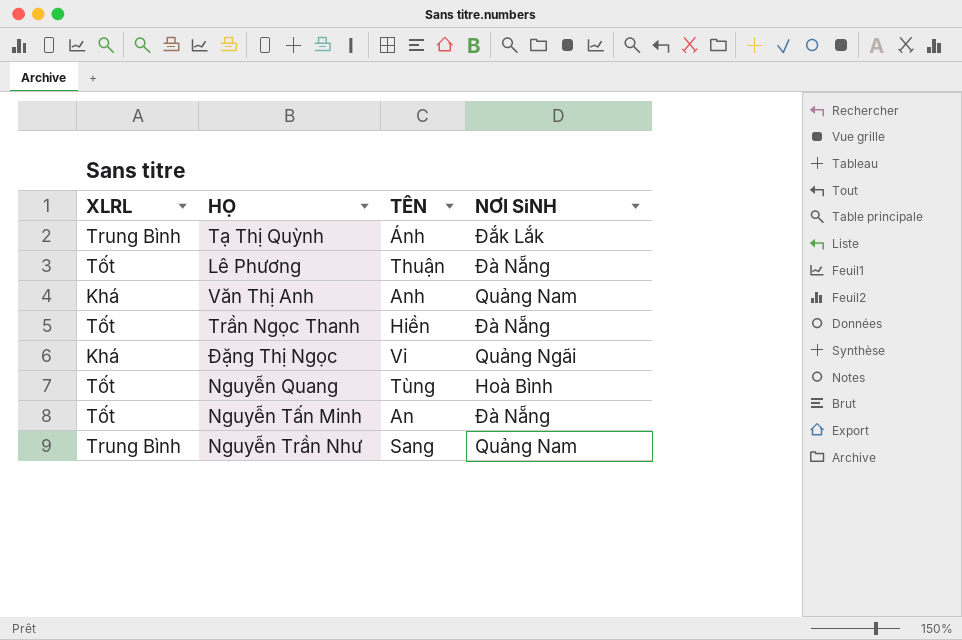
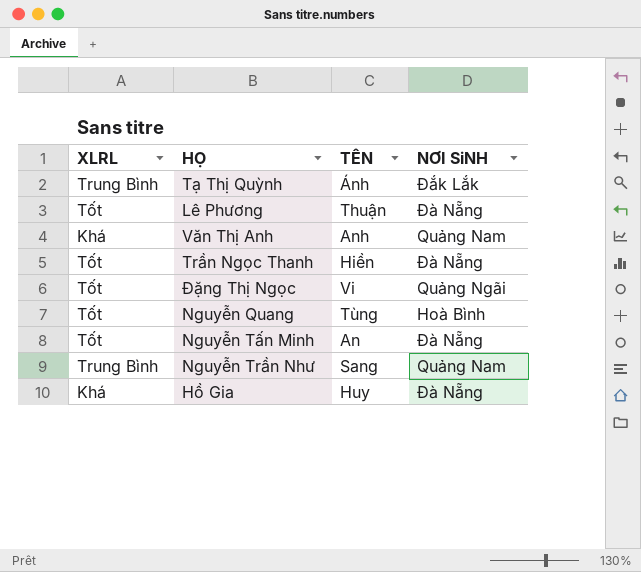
Đặng Thị Ngọc | XLRL: Khá -> Tốt
row Hồ Gia: none -> Khá | Huy | Đà Nẵng

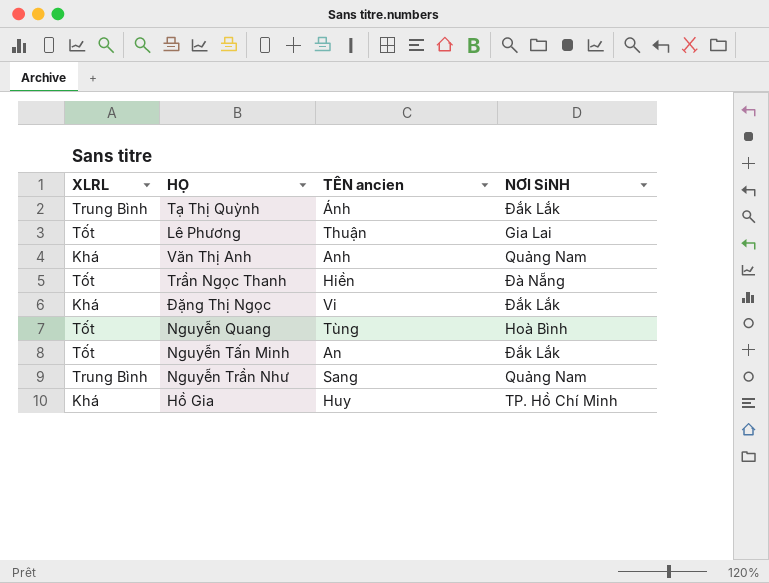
column name: TÊN -> TÊN ancien
Lê Phương | NƠI SiNH: Đà Nẵng -> Gia Lai
Đặng Thị Ngọc | XLRL: Tốt -> Khá
Đặng Thị Ngọc | NƠI SiNH: Quảng Ngãi -> Đắk Lắk
Nguyễn Tấn Minh | NƠI SiNH: Đà Nẵng -> Đắk Lắk
Hồ Gia | NƠI SiNH: Đà Nẵng -> TP. Hồ Chí Minh

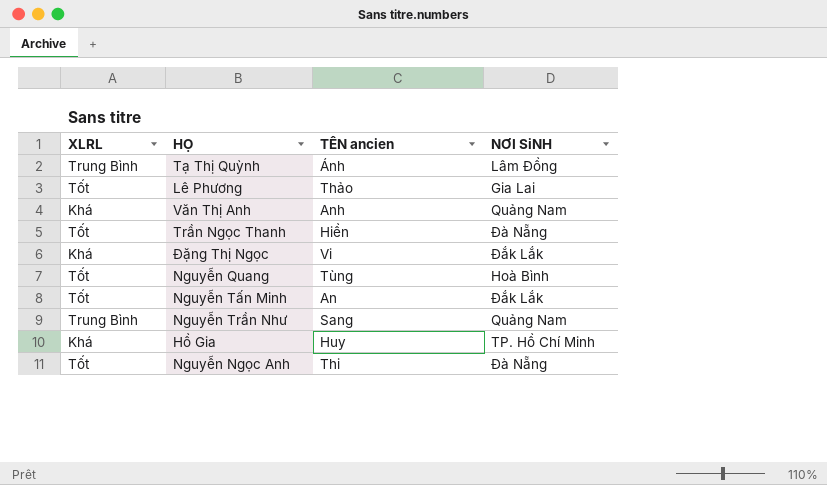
Tạ Thị Quỳnh | NƠI SiNH: Đắk Lắk -> Lâm Đồng
Lê Phương | TÊN ancien: Thuận -> Thảo
row Nguyễn Ngọc Anh: none -> Tốt | Thi | Đà Nẵng

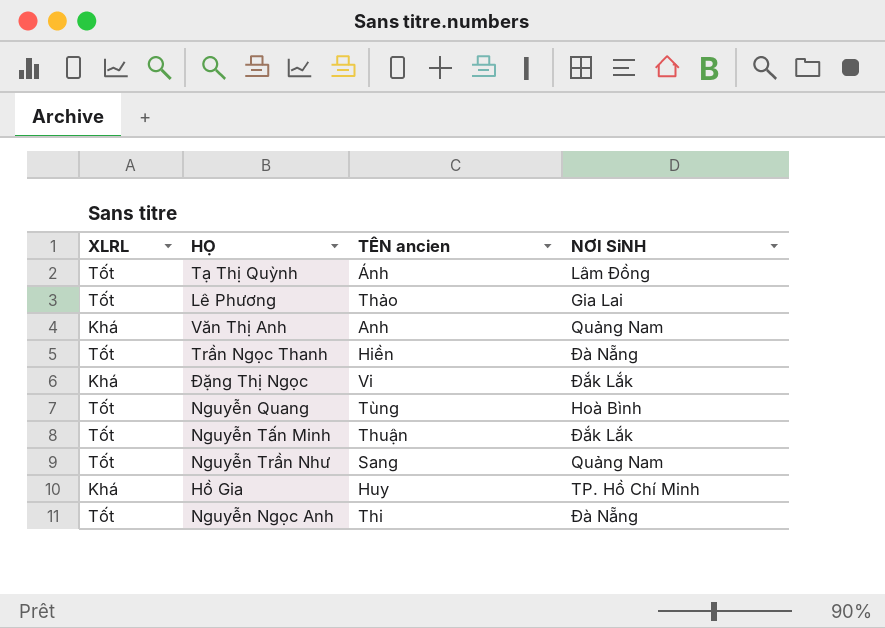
Tạ Thị Quỳnh | XLRL: Trung Bình -> Tốt
Nguyễn Tấn Minh | TÊN ancien: An -> Thuận
Nguyễn Trần Như | XLRL: Trung Bình -> Tốt

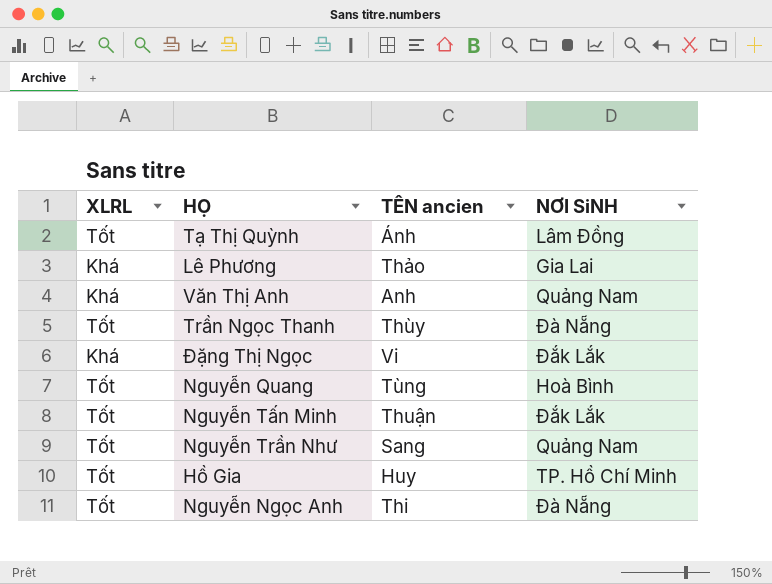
Lê Phương | XLRL: Tốt -> Khá
Trần Ngọc Thanh | TÊN ancien: Hiền -> Thùy
Hồ Gia | XLRL: Khá -> Tốt

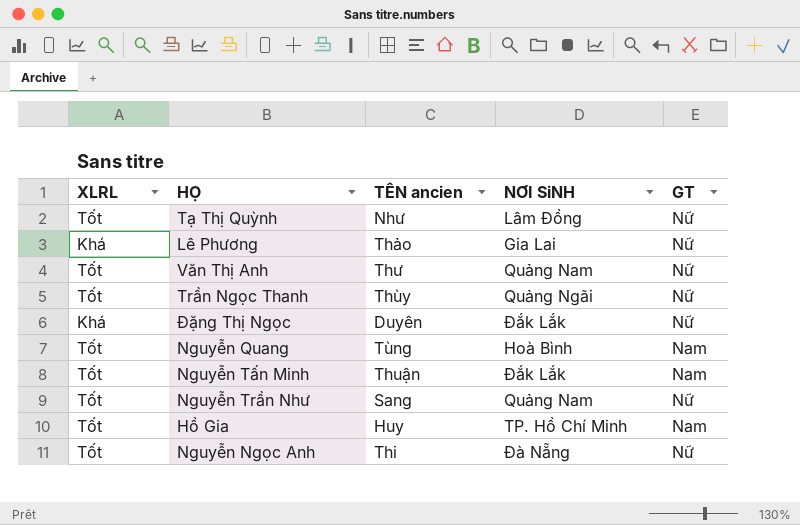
column GT | position: none -> 5
Tạ Thị Quỳnh | TÊN ancien: Ánh -> Như
Văn Thị Anh | XLRL: Khá -> Tốt
Văn Thị Anh | TÊN ancien: Anh -> Thư
Trần Ngọc Thanh | NƠI SiNH: Đà Nẵng -> Quảng Ngãi
Đặng Thị Ngọc | TÊN ancien: Vi -> Duyên

